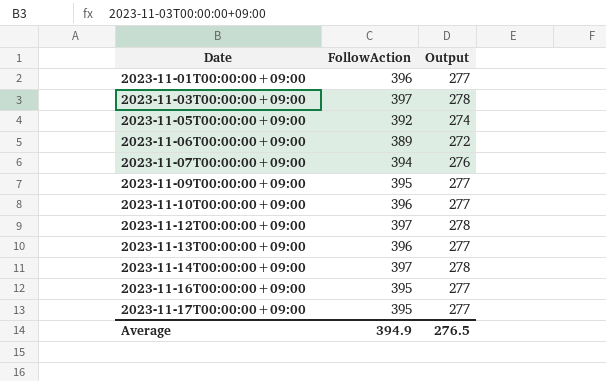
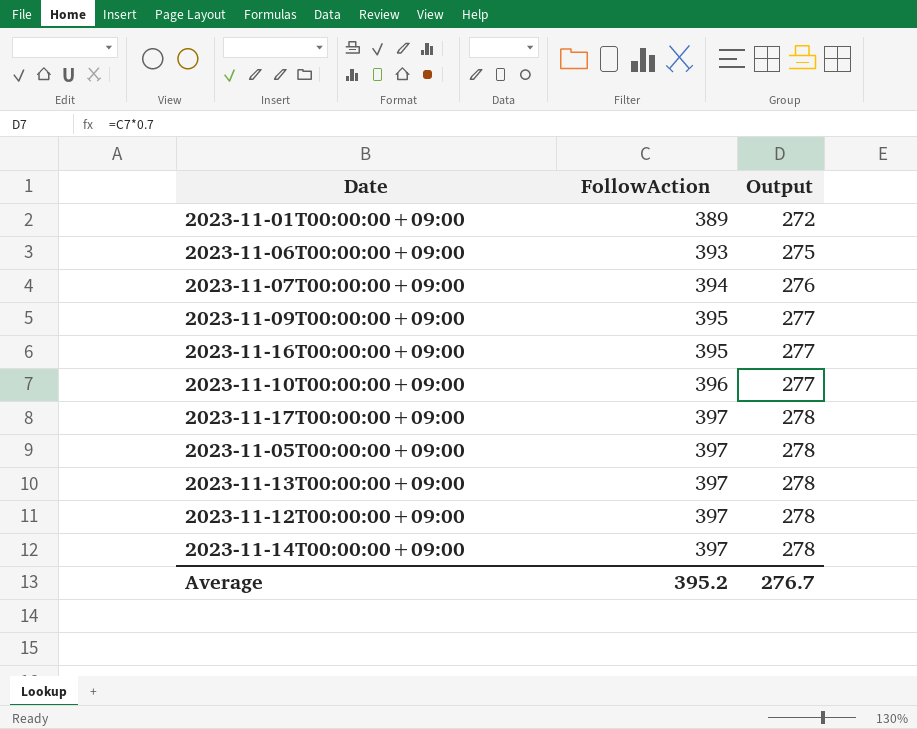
row order: Date ascending -> FollowAction ascending
row 2023-11-03T00:00:00+09:00: 397 | 278 -> none
2023-11-01T00:00:00+09:00 | FollowAction: 396 -> 389
2023-11-01T00:00:00+09:00 | Output: 277 -> 272
2023-11-06T00:00:00+09:00 | FollowAction: 389 -> 393
2023-11-06T00:00:00+09:00 | Output: 272 -> 275
2023-11-17T00:00:00+09:00 | FollowAction: 395 -> 397
2023-11-17T00:00:00+09:00 | Output: 277 -> 278
2023-11-05T00:00:00+09:00 | FollowAction: 392 -> 397
2023-11-05T00:00:00+09:00 | Output: 274 -> 278
2023-11-13T00:00:00+09:00 | FollowAction: 396 -> 397
2023-11-13T00:00:00+09:00 | Output: 277 -> 278
Average | FollowAction: 394.9 -> 395.2
Average | Output: 276.5 -> 276.7

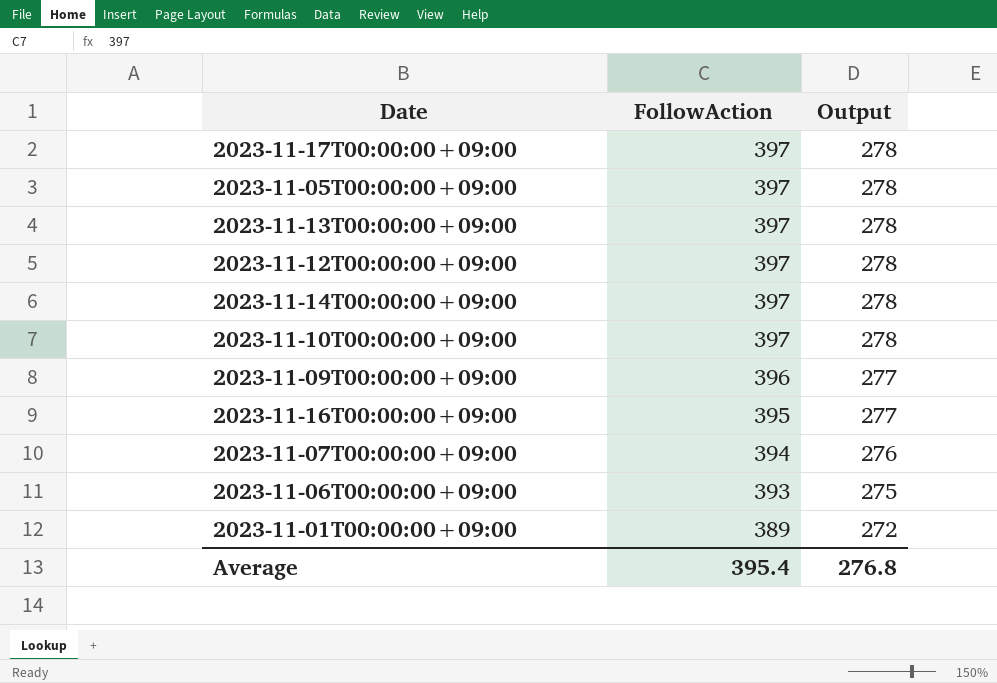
row order: FollowAction ascending -> FollowAction descending
2023-11-10T00:00:00+09:00 | FollowAction: 396 -> 397
2023-11-10T00:00:00+09:00 | Output: 277 -> 278
2023-11-09T00:00:00+09:00 | FollowAction: 395 -> 396
Average | FollowAction: 395.2 -> 395.4
Average | Output: 276.7 -> 276.8

